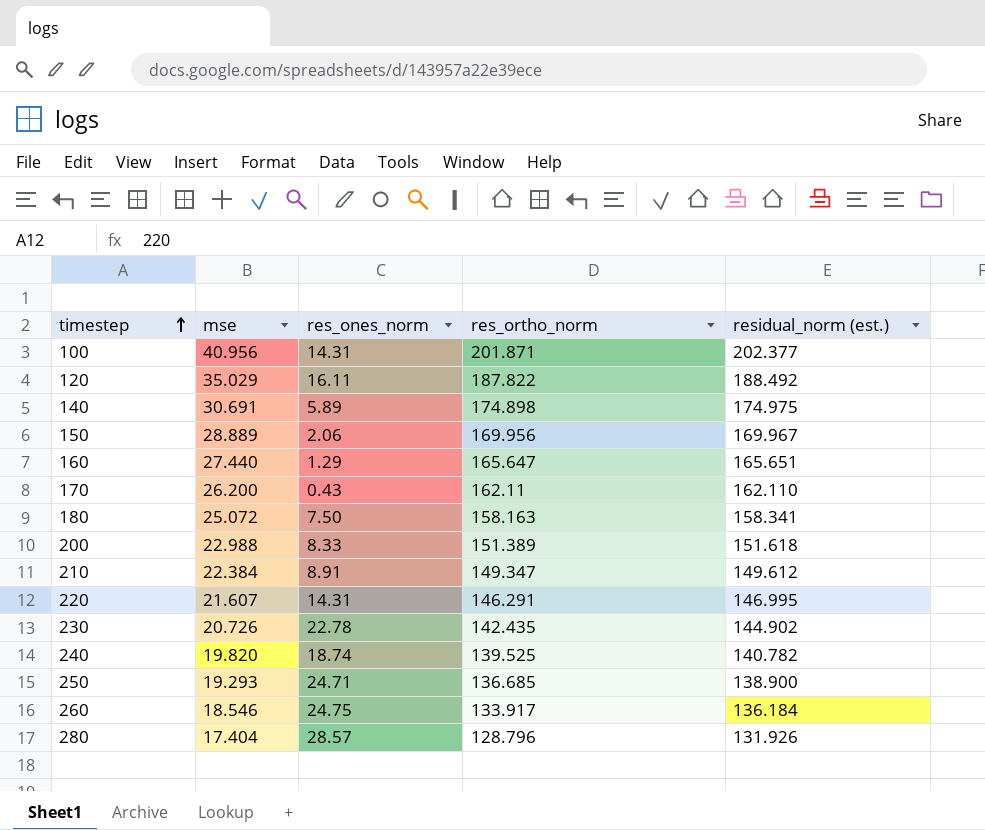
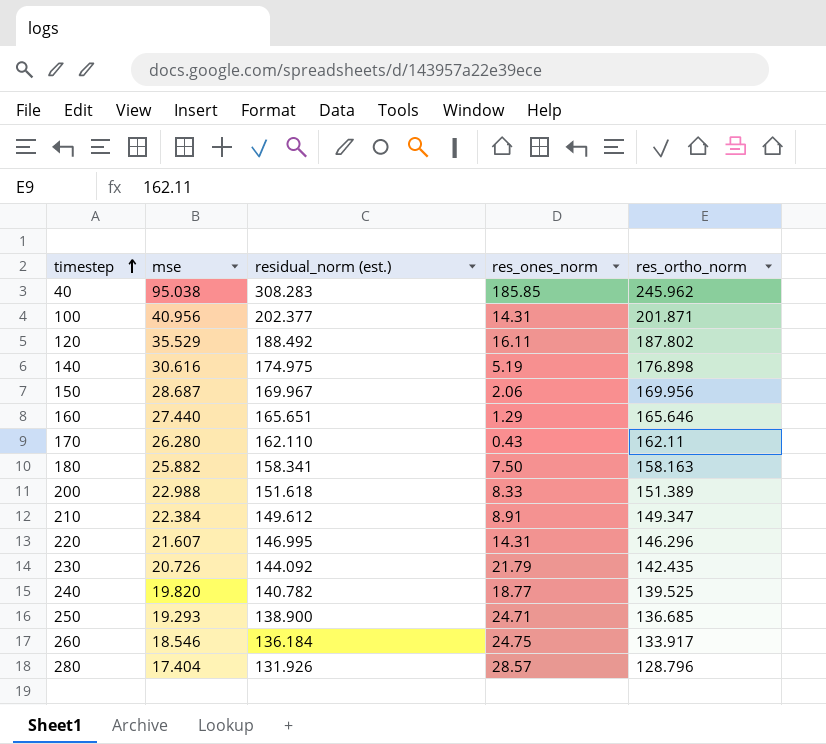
column residual_norm (est.) | position: 5 -> 3
row 40: none -> 95.038 | 308.283 | 185.85 | 245.962
120 | mse: 35.029 -> 35.529
120 | res_ortho_norm: 187.822 -> 187.802
140 | mse: 30.691 -> 30.616
140 | res_ones_norm: 5.89 -> 5.19
140 | res_ortho_norm: 174.898 -> 176.898
150 | mse: 28.889 -> 28.687
160 | res_ortho_norm: 165.647 -> 165.646
170 | mse: 26.200 -> 26.280
180 | mse: 25.072 -> 25.882
220 | res_ortho_norm: 146.291 -> 146.296
230 | residual_norm (est.): 144.902 -> 144.092
230 | res_ones_norm: 22.78 -> 21.79
240 | res_ones_norm: 18.74 -> 18.77

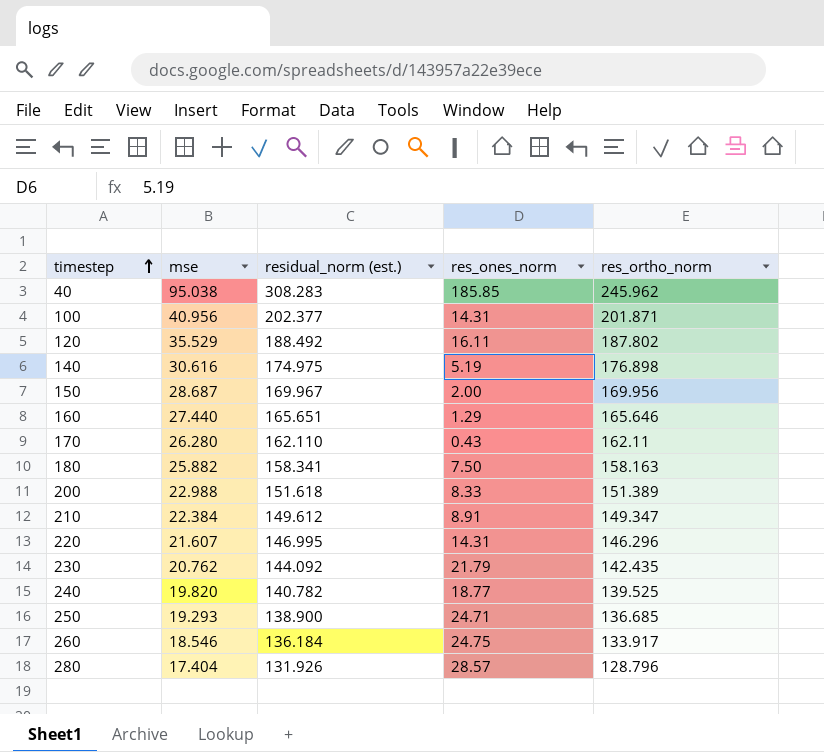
150 | res_ones_norm: 2.06 -> 2.00
230 | mse: 20.726 -> 20.762

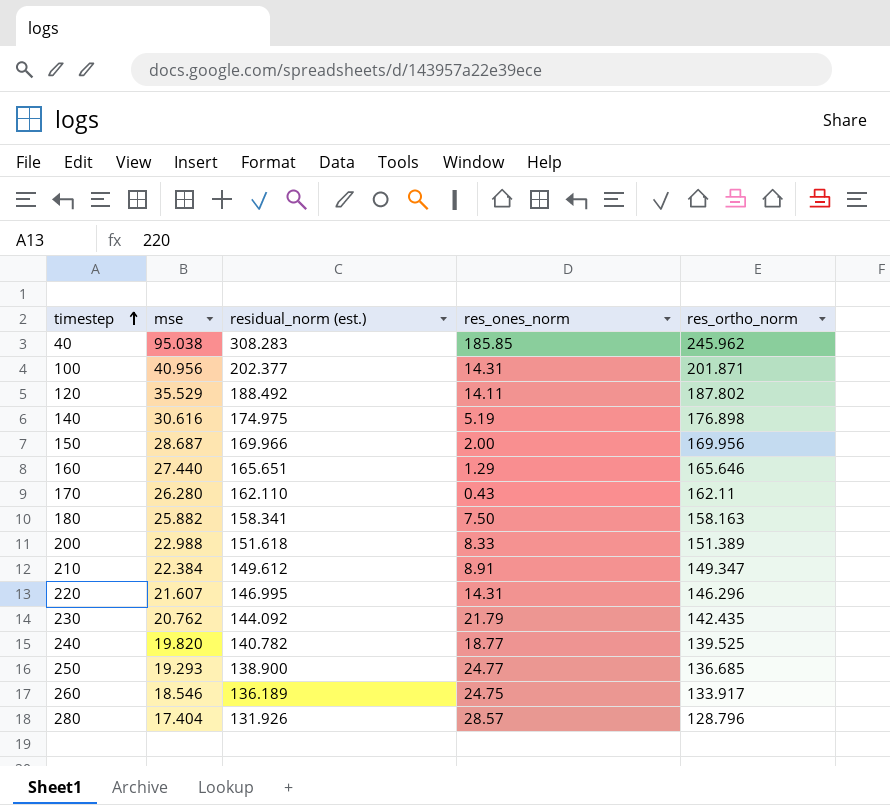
120 | res_ones_norm: 16.11 -> 14.11
150 | residual_norm (est.): 169.967 -> 169.966
250 | res_ones_norm: 24.71 -> 24.77
260 | residual_norm (est.): 136.184 -> 136.189

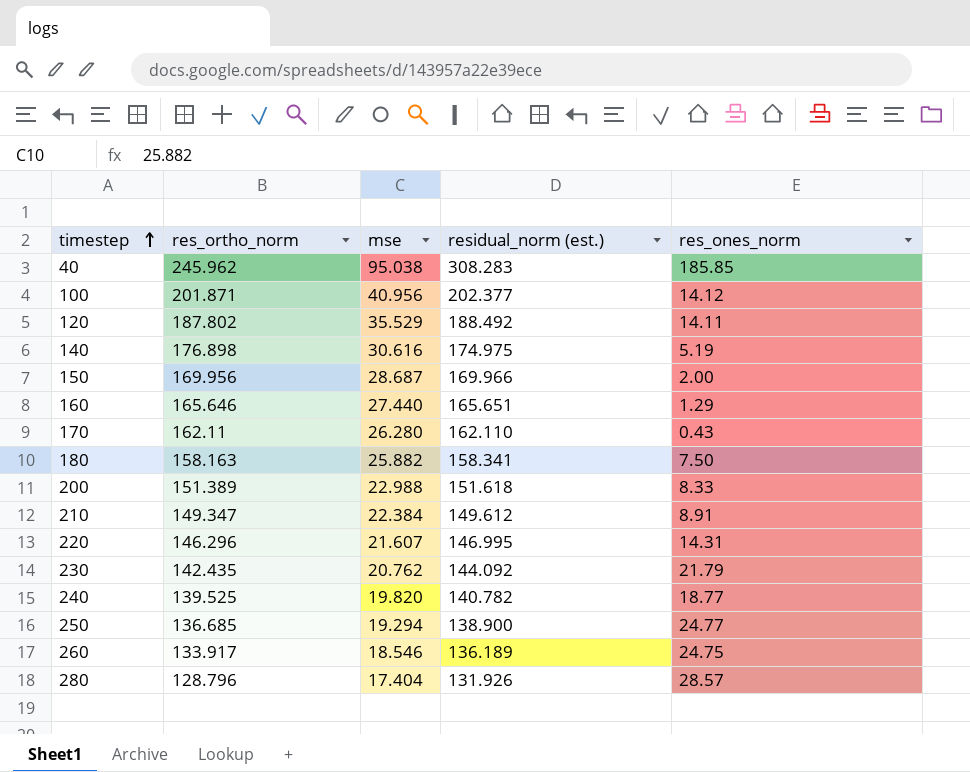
column res_ortho_norm | position: 5 -> 2
100 | res_ones_norm: 14.31 -> 14.12
250 | mse: 19.293 -> 19.294

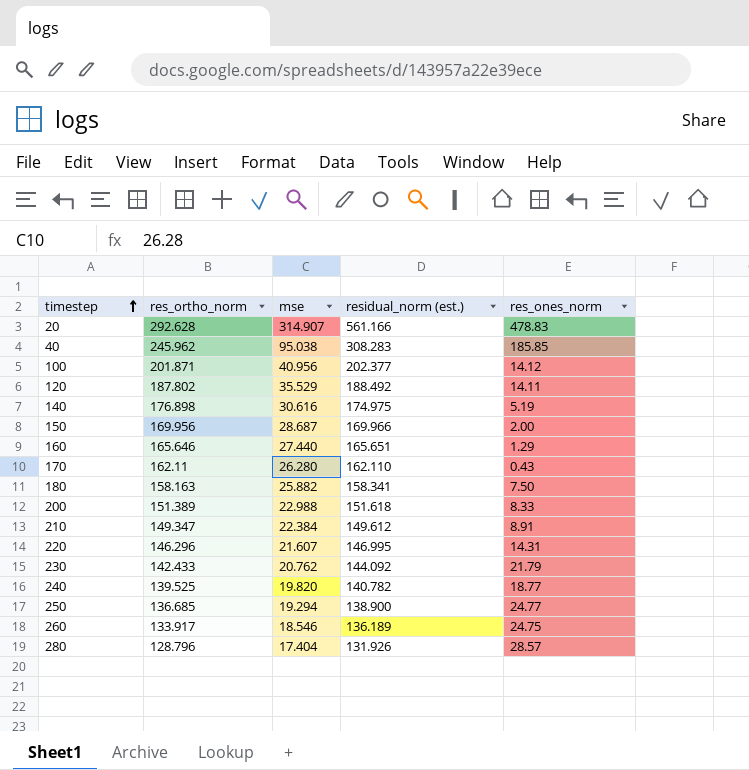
row 20: none -> 292.628 | 314.907 | 561.166 | 478.83
230 | res_ortho_norm: 142.435 -> 142.433

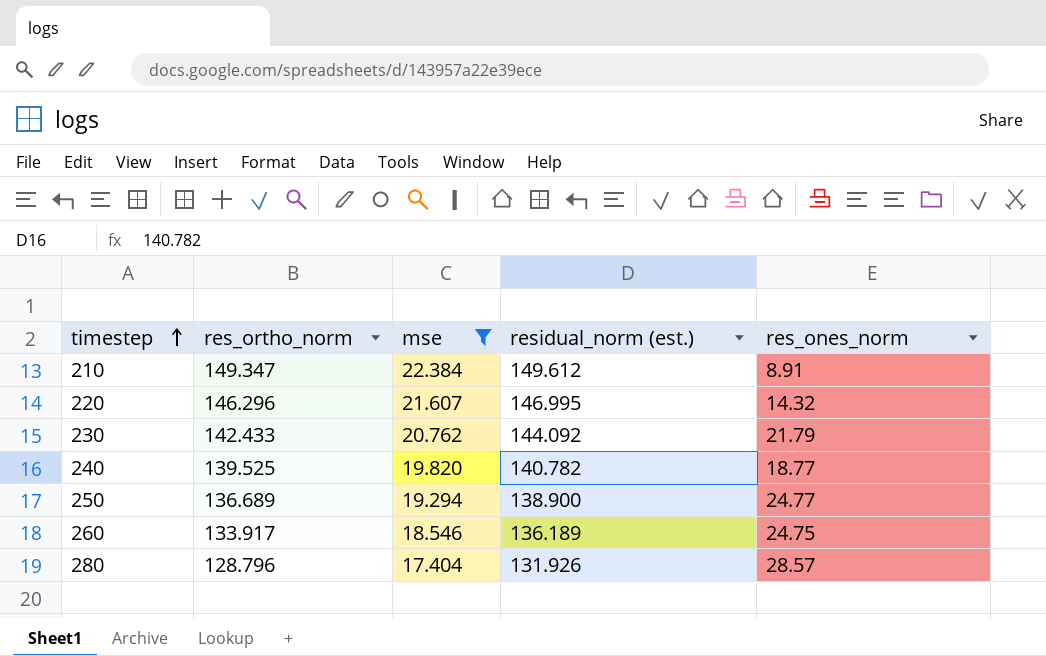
filter: none -> mse <= 22.384
220 | res_ones_norm: 14.31 -> 14.32
250 | res_ortho_norm: 136.685 -> 136.689

